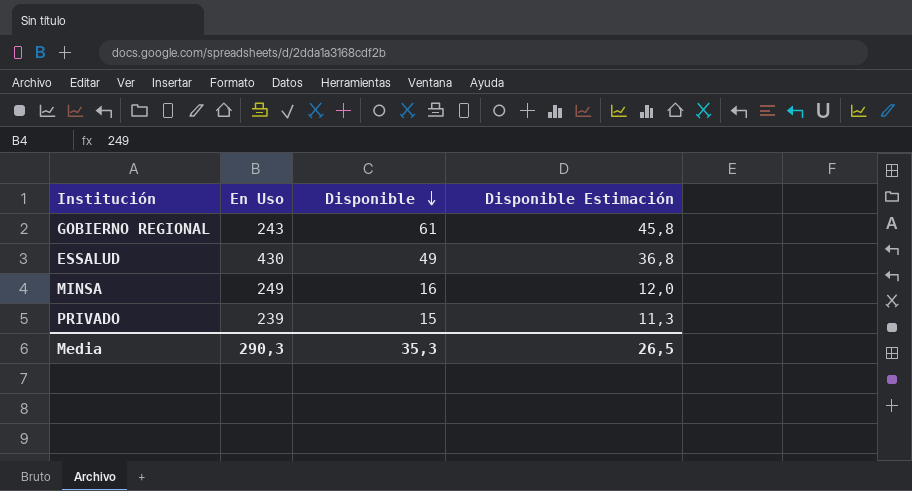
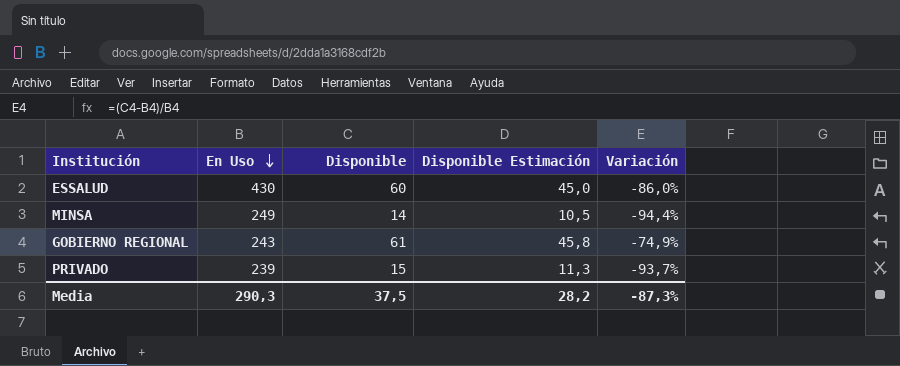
row order: Disponible descending -> En Uso descending
column Variación | formula: none -> ([Disponible] - [En Uso]) / [En Uso]
ESSALUD | Disponible: 49 -> 60
ESSALUD | Disponible Estimación: 36,8 -> 45,0
MINSA | Disponible: 16 -> 14
MINSA | Disponible Estimación: 12,0 -> 10,5
Media | Disponible: 35,3 -> 37,5
Media | Disponible Estimación: 26,5 -> 28,2

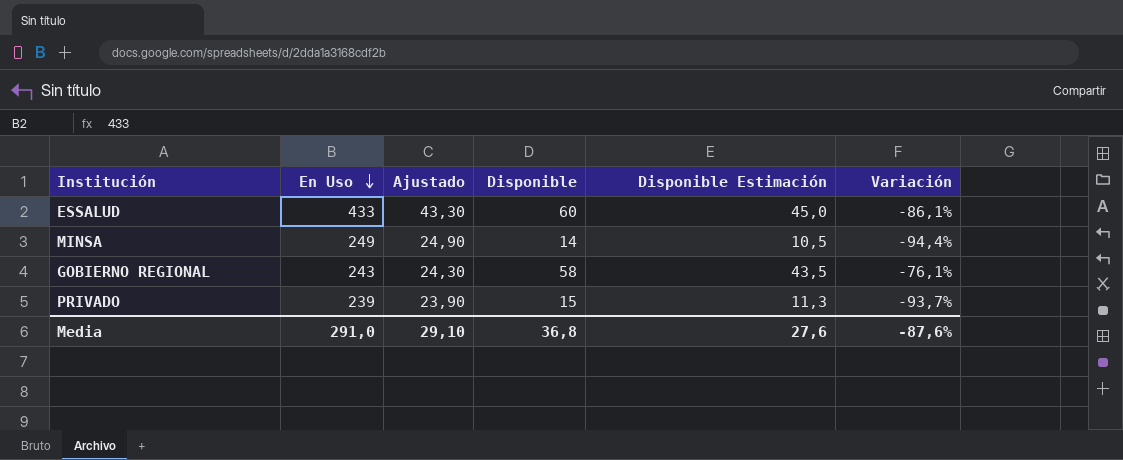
column Ajustado | formula: none -> [En Uso] * 0,1
ESSALUD | En Uso: 430 -> 433
ESSALUD | Variación: -86,0% -> -86,1%
GOBIERNO REGIONAL | Disponible: 61 -> 58
GOBIERNO REGIONAL | Disponible Estimación: 45,8 -> 43,5
GOBIERNO REGIONAL | Variación: -74,9% -> -76,1%
Media | En Uso: 290,3 -> 291,0
Media | Disponible: 37,5 -> 36,8
Media | Disponible Estimación: 28,2 -> 27,6
Media | Variación: -87,3% -> -87,6%

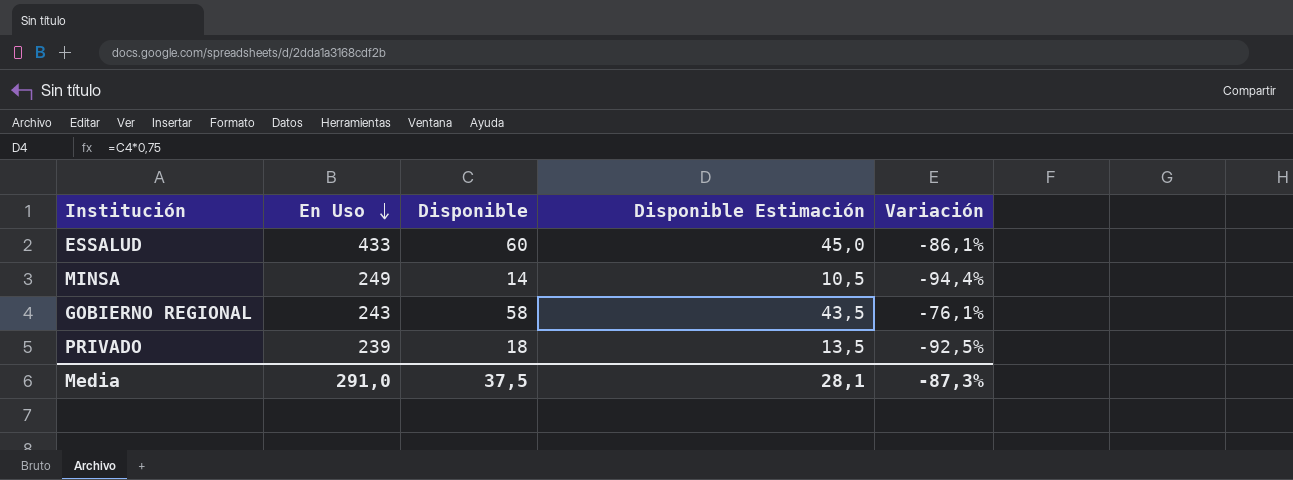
column Ajustado | formula: [En Uso] * 0,1 -> none
PRIVADO | Disponible: 15 -> 18
PRIVADO | Disponible Estimación: 11,3 -> 13,5
PRIVADO | Variación: -93,7% -> -92,5%
Media | Disponible: 36,8 -> 37,5
Media | Disponible Estimación: 27,6 -> 28,1
Media | Variación: -87,6% -> -87,3%

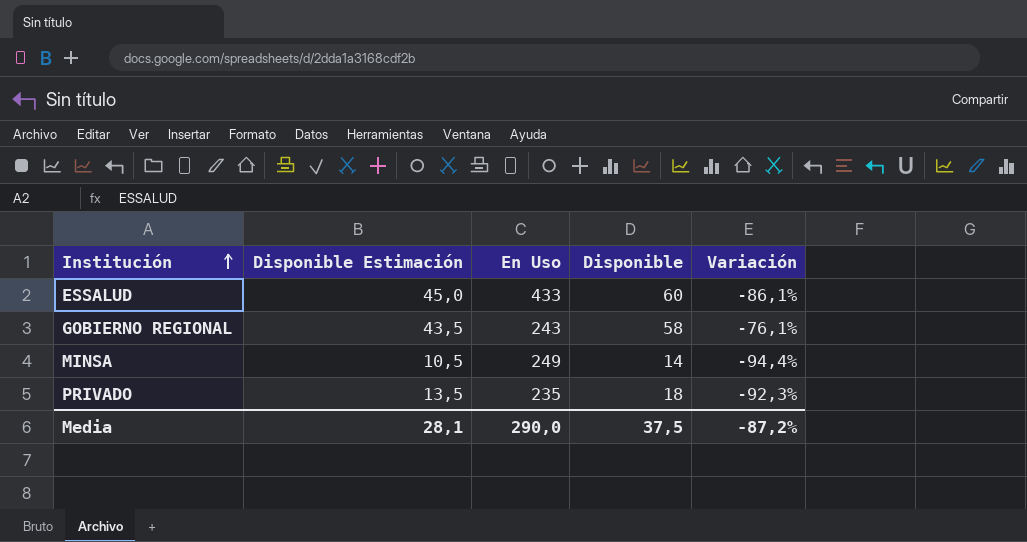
row order: En Uso descending -> Institución ascending
column Disponible Estimación | position: 4 -> 2
PRIVADO | En Uso: 239 -> 235
PRIVADO | Variación: -92,5% -> -92,3%
Media | En Uso: 291,0 -> 290,0
Media | Variación: -87,3% -> -87,2%

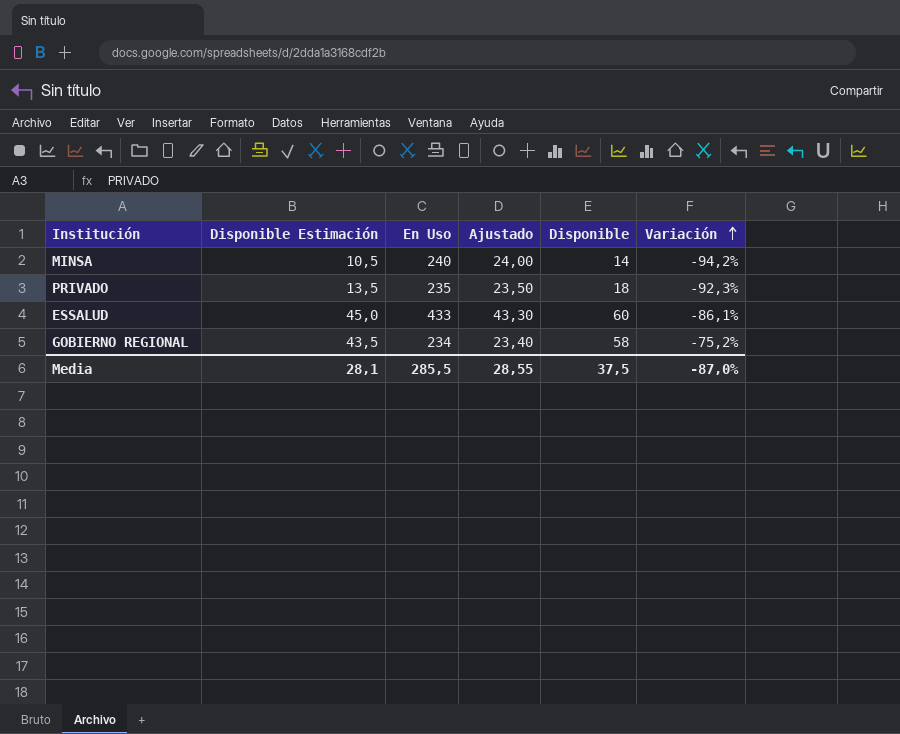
row order: Institución ascending -> Variación ascending
column Ajustado | formula: none -> [En Uso] * 0,1
MINSA | En Uso: 249 -> 240
MINSA | Variación: -94,4% -> -94,2%
GOBIERNO REGIONAL | En Uso: 243 -> 234
GOBIERNO REGIONAL | Variación: -76,1% -> -75,2%
Media | En Uso: 290,0 -> 285,5
Media | Variación: -87,2% -> -87,0%

